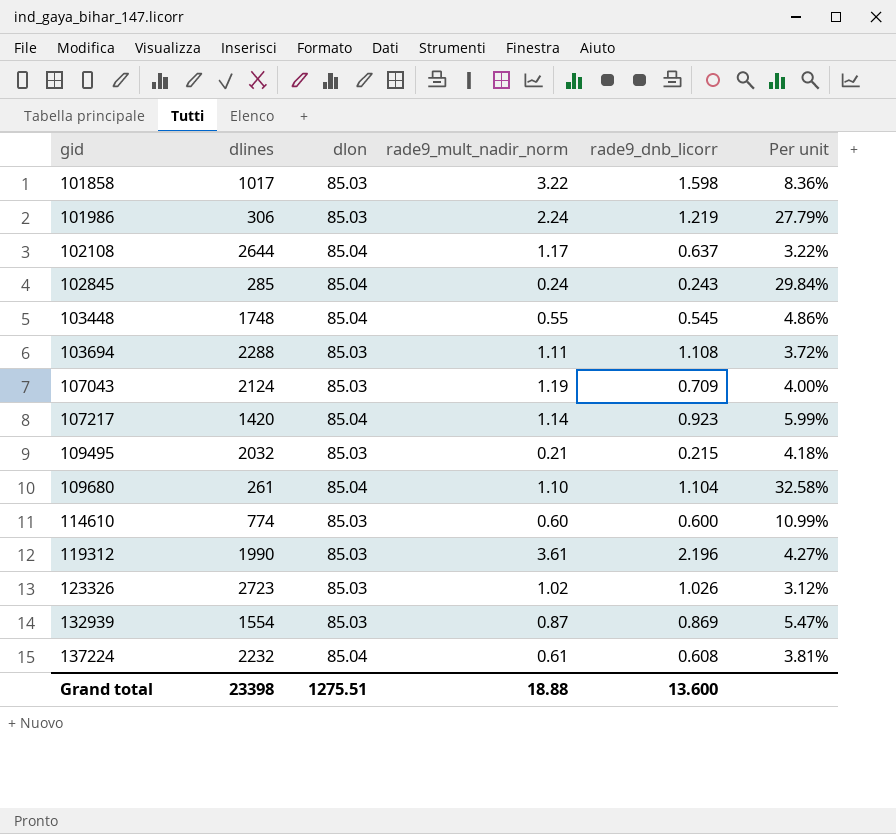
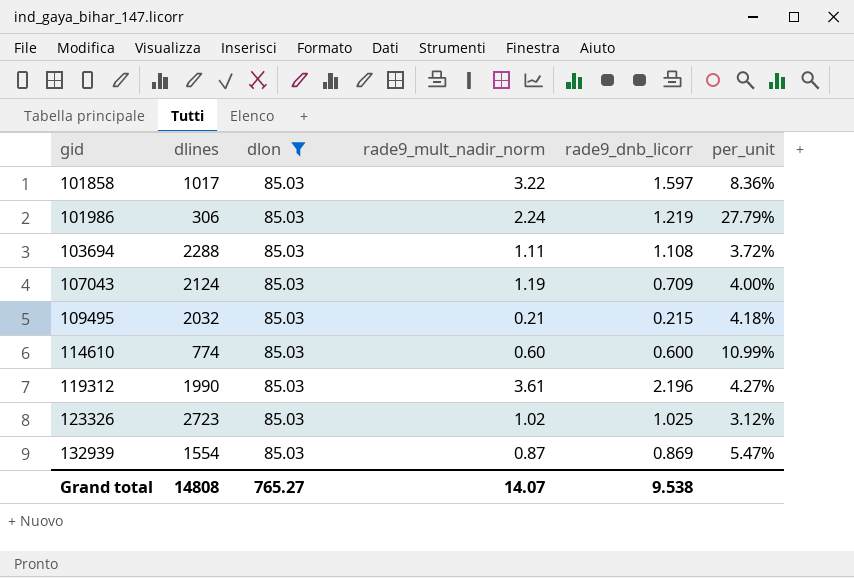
filter: none -> dlon = 85.03
column name: Per unit -> per_unit
101858 | rade9_dnb_licorr: 1.598 -> 1.597
123326 | rade9_dnb_licorr: 1.026 -> 1.025
Grand total | dlines: 23398 -> 14808
Grand total | dlon: 1275.51 -> 765.27
Grand total | rade9_mult_nadir_norm: 18.88 -> 14.07
Grand total | rade9_dnb_licorr: 13.600 -> 9.538

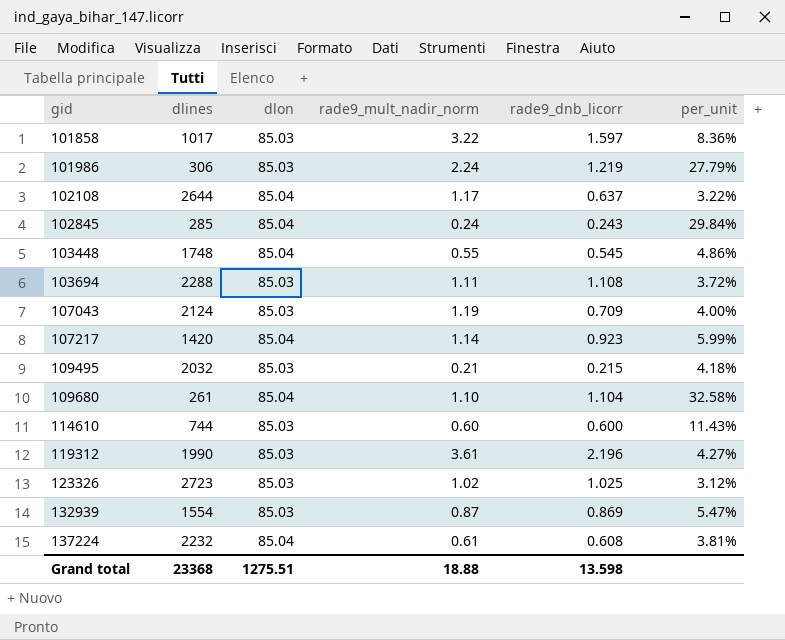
filter: dlon = 85.03 -> none
114610 | dlines: 774 -> 744
114610 | per_unit: 10.99% -> 11.43%
Grand total | dlines: 14808 -> 23368
Grand total | dlon: 765.27 -> 1275.51
Grand total | rade9_mult_nadir_norm: 14.07 -> 18.88
Grand total | rade9_dnb_licorr: 9.538 -> 13.598

